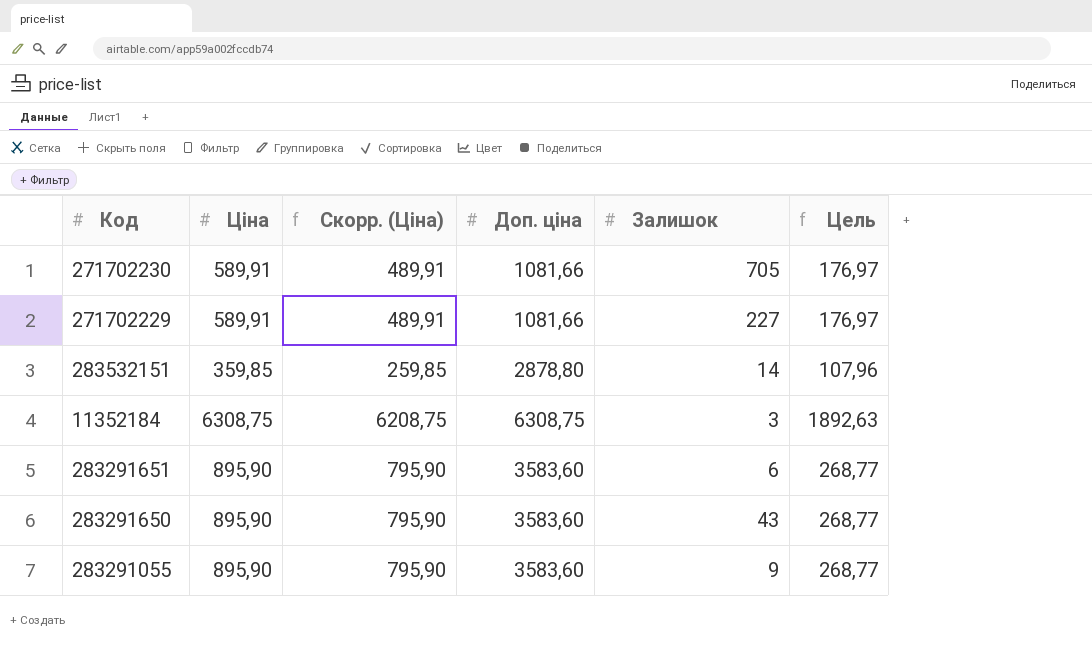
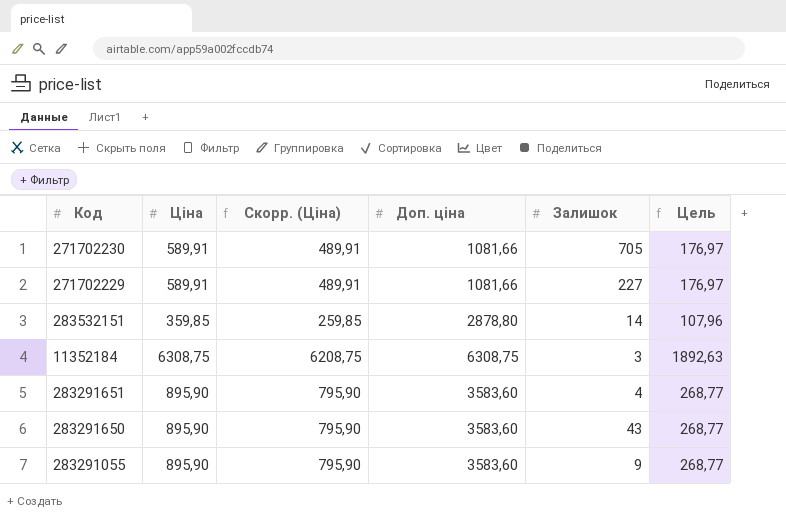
283291651 | Залишок: 6 -> 4

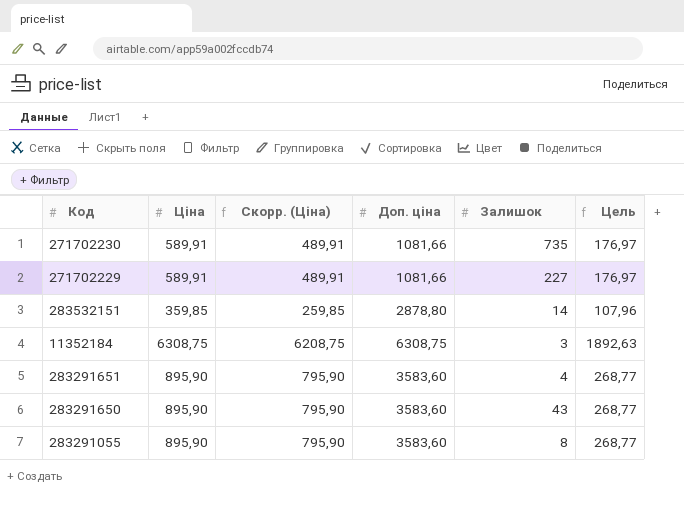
271702230 | Залишок: 705 -> 735
283291055 | Залишок: 9 -> 8

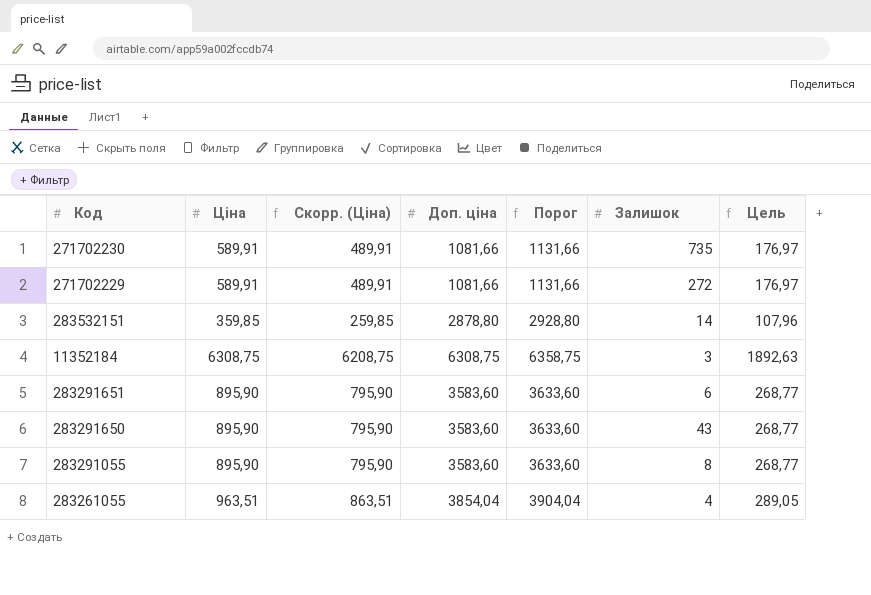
column Порог | formula: none -> [Доп. ціна] + 50
271702229 | Залишок: 227 -> 272
283291651 | Залишок: 4 -> 6
row 283261055: none -> 963,51 | 863,51 | 3854,04 | 3904,04 | 4 | 289,05

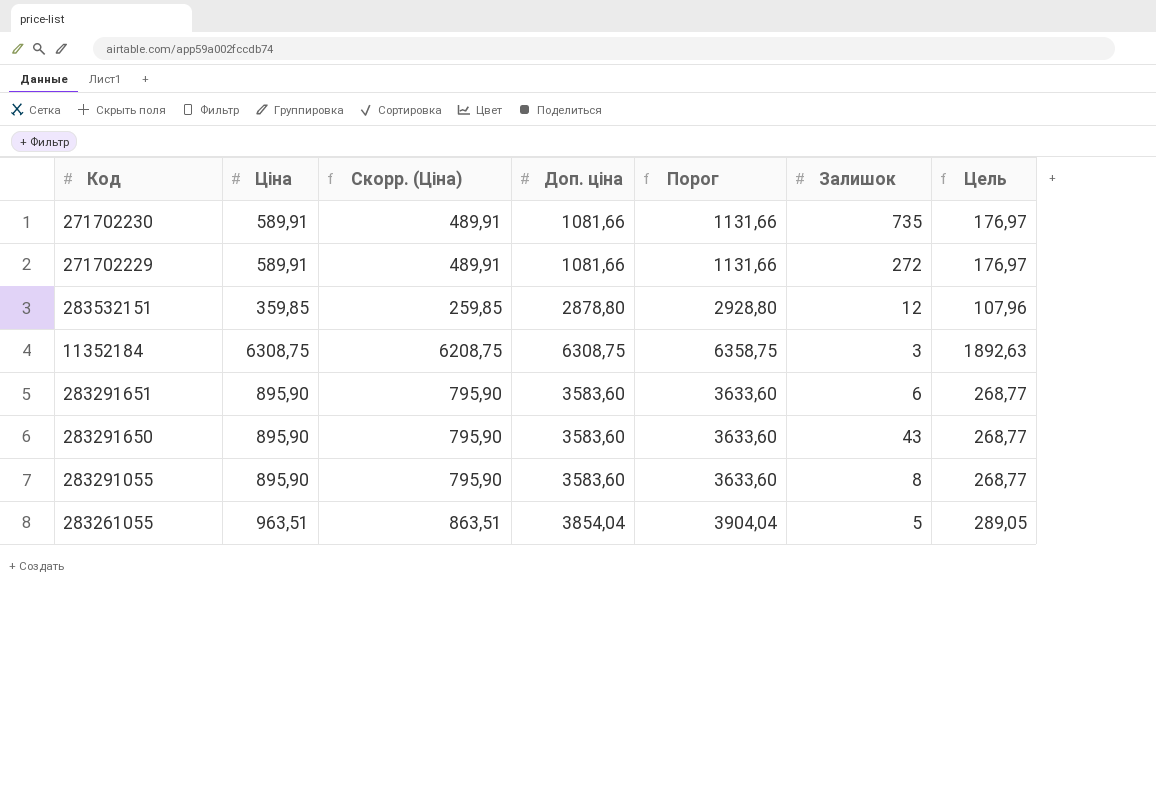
283532151 | Залишок: 14 -> 12
283261055 | Залишок: 4 -> 5

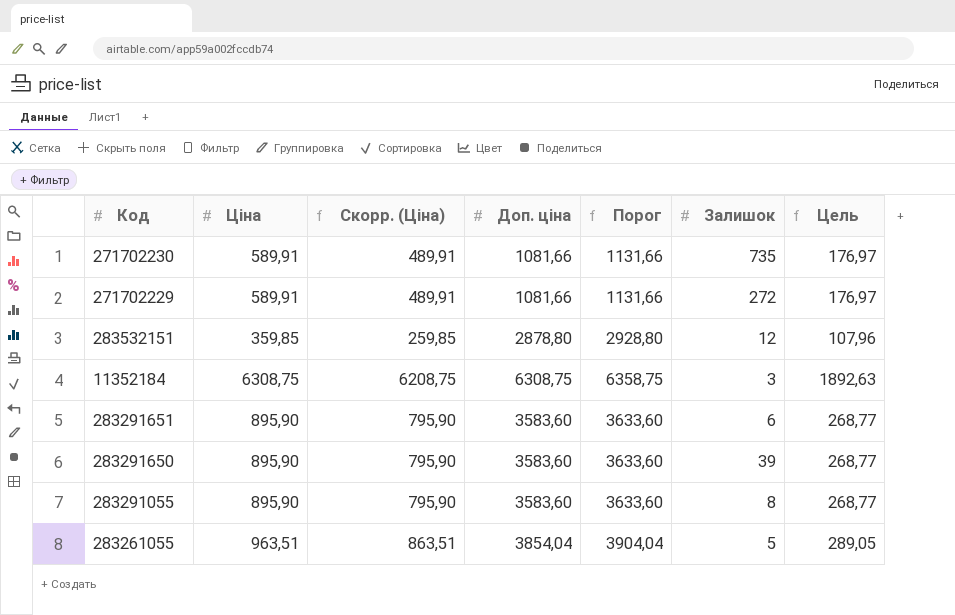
283291650 | Залишок: 43 -> 39

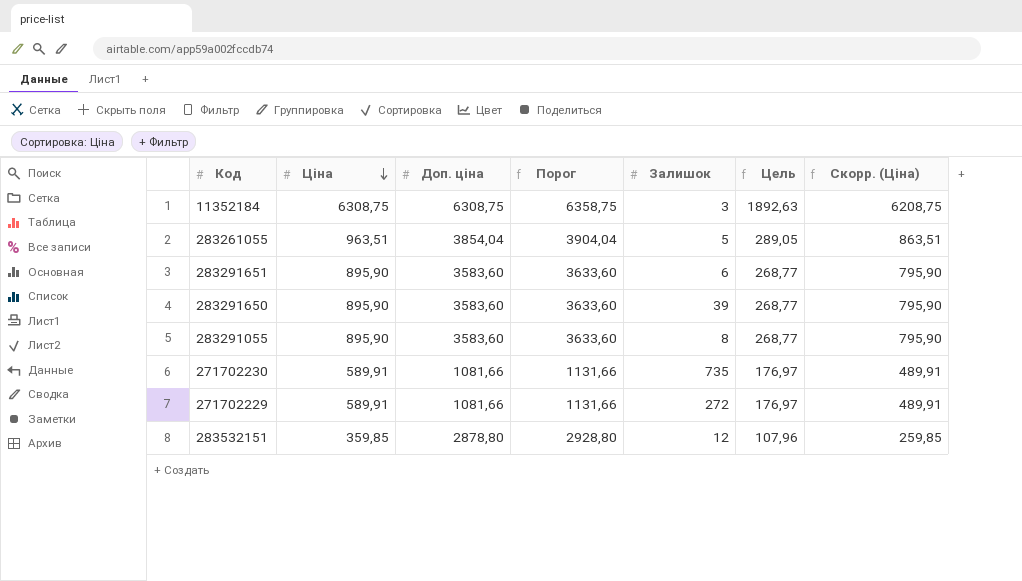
row order: none -> Ціна descending
column Скорр. (Ціна) | position: 3 -> 7

